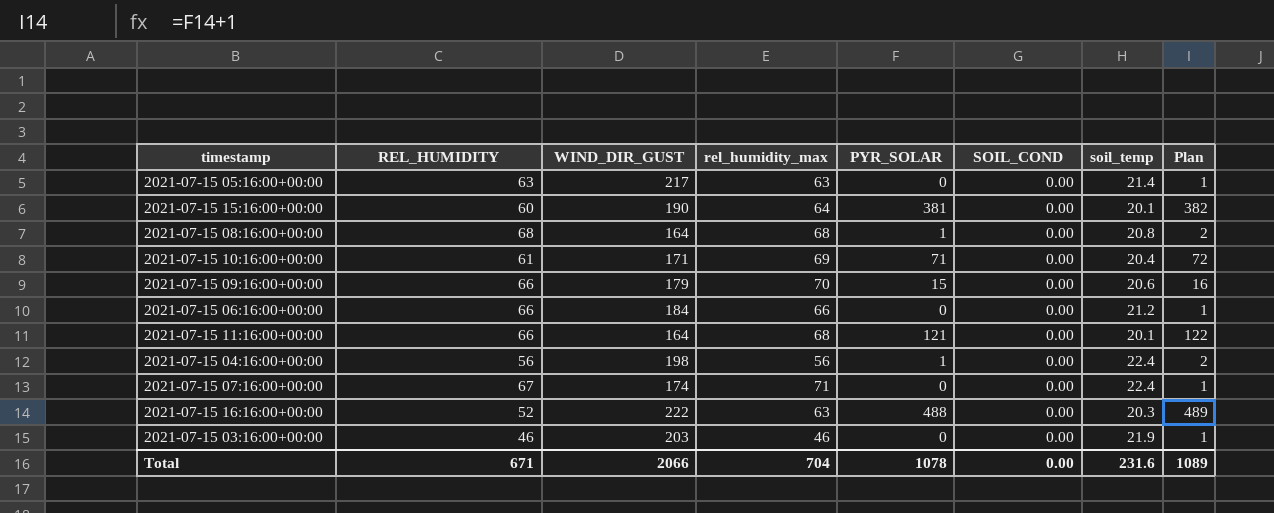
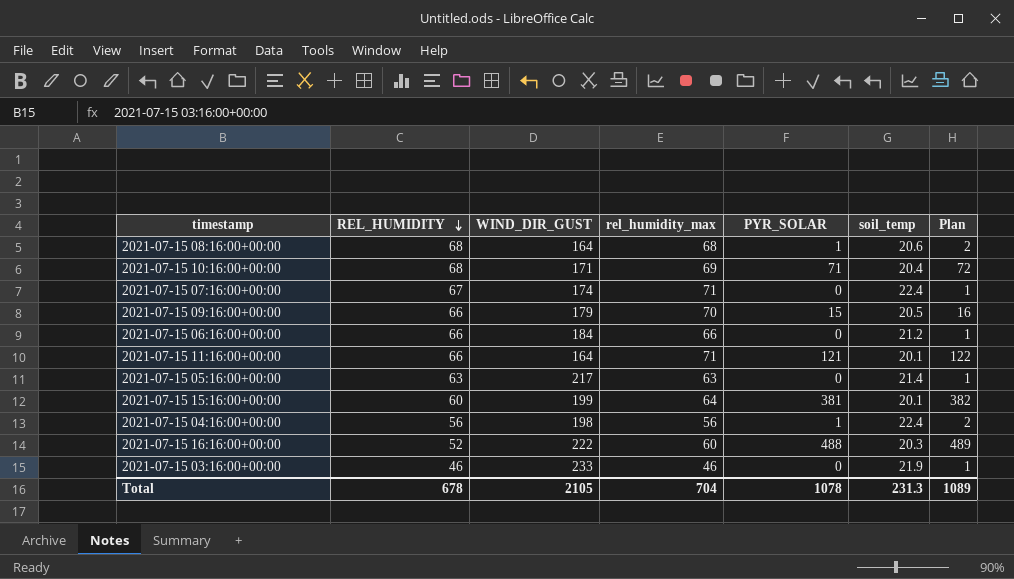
row order: none -> REL_HUMIDITY descending
column SOIL_COND | position: 6 -> none
2021-07-15 08:16:00+00:00 | soil_temp: 20.8 -> 20.6
2021-07-15 10:16:00+00:00 | REL_HUMIDITY: 61 -> 68
2021-07-15 09:16:00+00:00 | soil_temp: 20.6 -> 20.5
2021-07-15 11:16:00+00:00 | rel_humidity_max: 68 -> 71
2021-07-15 15:16:00+00:00 | WIND_DIR_GUST: 190 -> 199
2021-07-15 16:16:00+00:00 | rel_humidity_max: 63 -> 60
2021-07-15 03:16:00+00:00 | WIND_DIR_GUST: 203 -> 233
Total | REL_HUMIDITY: 671 -> 678
Total | WIND_DIR_GUST: 2066 -> 2105
Total | soil_temp: 231.6 -> 231.3

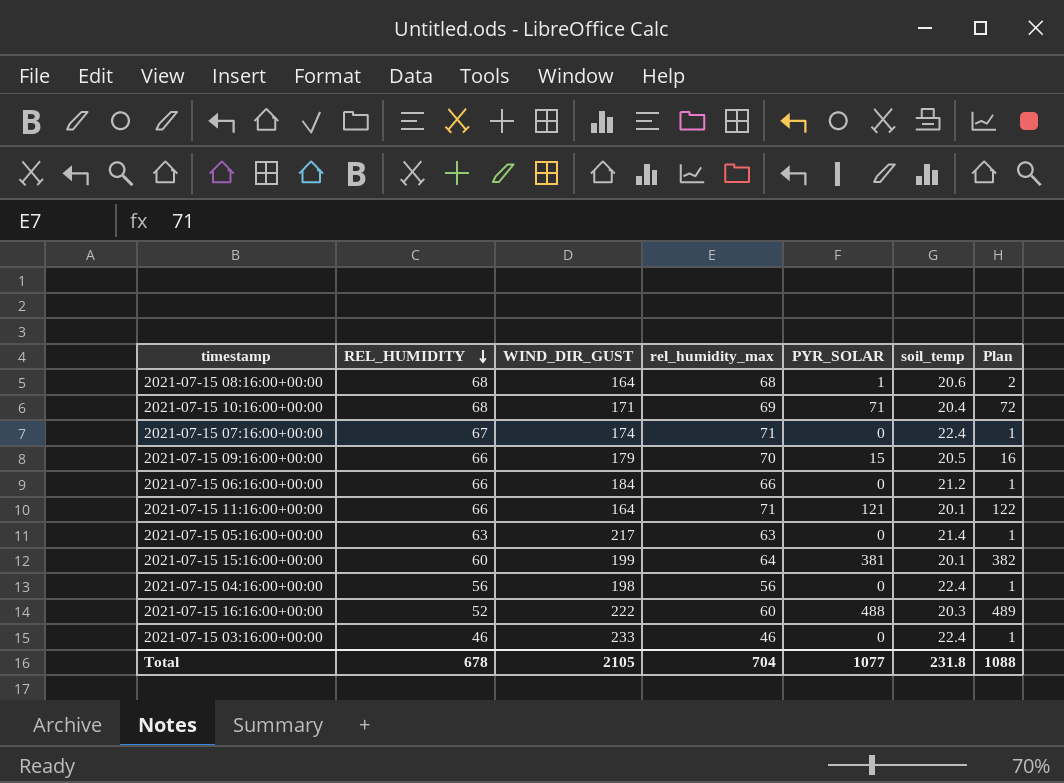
2021-07-15 04:16:00+00:00 | PYR_SOLAR: 1 -> 0
2021-07-15 04:16:00+00:00 | Plan: 2 -> 1
2021-07-15 03:16:00+00:00 | soil_temp: 21.9 -> 22.4
Total | PYR_SOLAR: 1078 -> 1077
Total | soil_temp: 231.3 -> 231.8
Total | Plan: 1089 -> 1088

